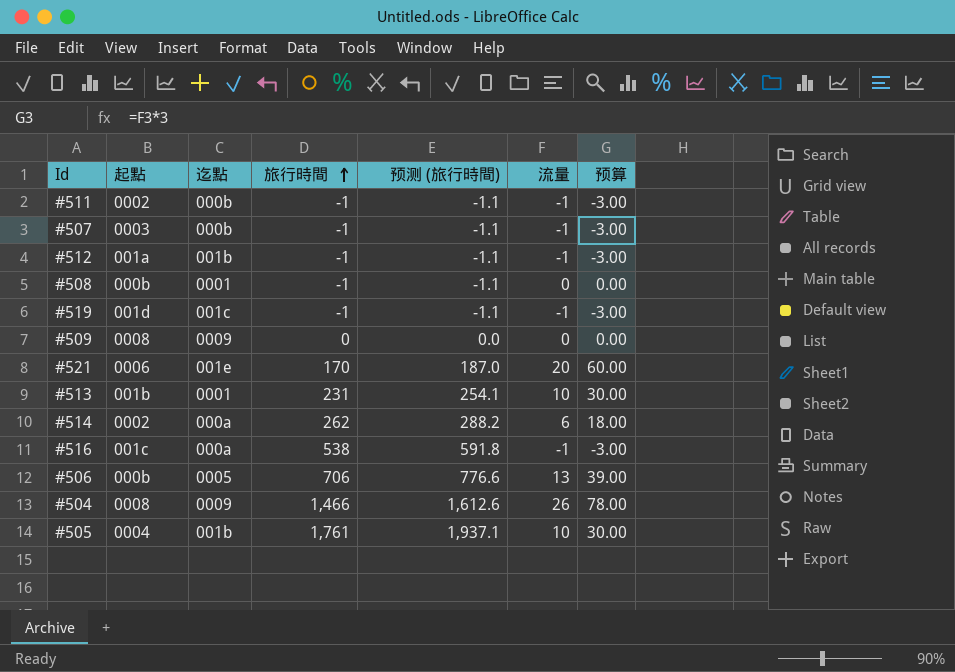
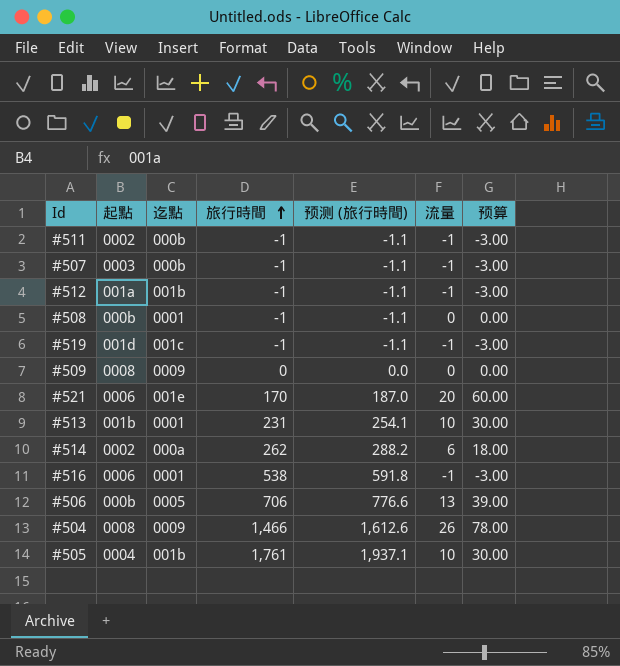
#516 | 起點: 001c -> 0006
#516 | 迄點: 000a -> 0001

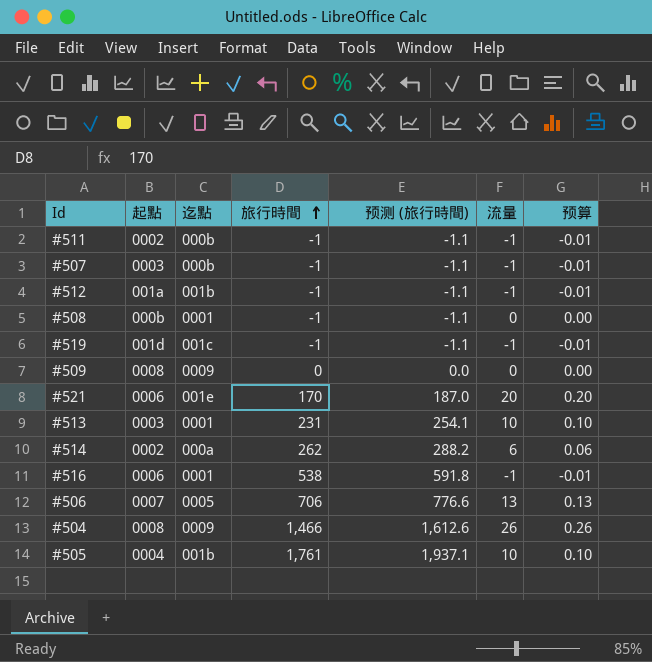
column 预算 | formula: [流量] * 3 -> [流量] * 0.01
#513 | 起點: 001b -> 0003
#506 | 起點: 000b -> 0007

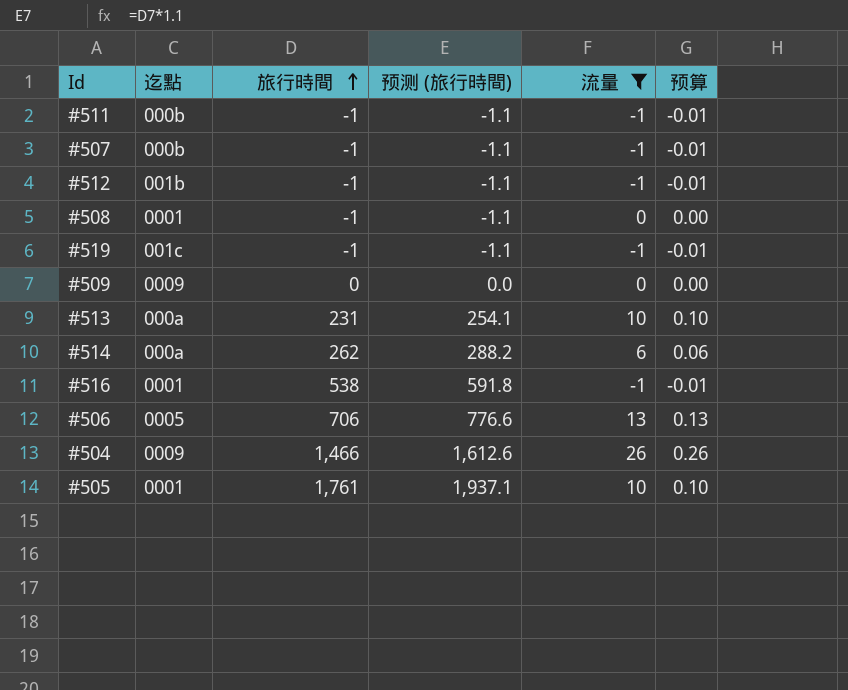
filter: none -> 流量 != 20
column 起點 | position: 2 -> none
#513 | 迄點: 0001 -> 000a
#505 | 迄點: 001b -> 0001

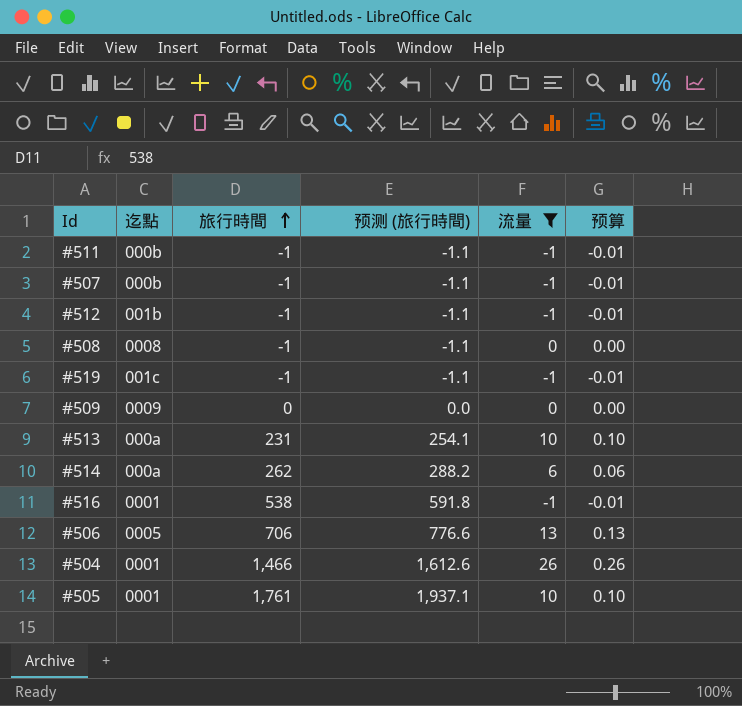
#508 | 迄點: 0001 -> 0008
#504 | 迄點: 0009 -> 0001

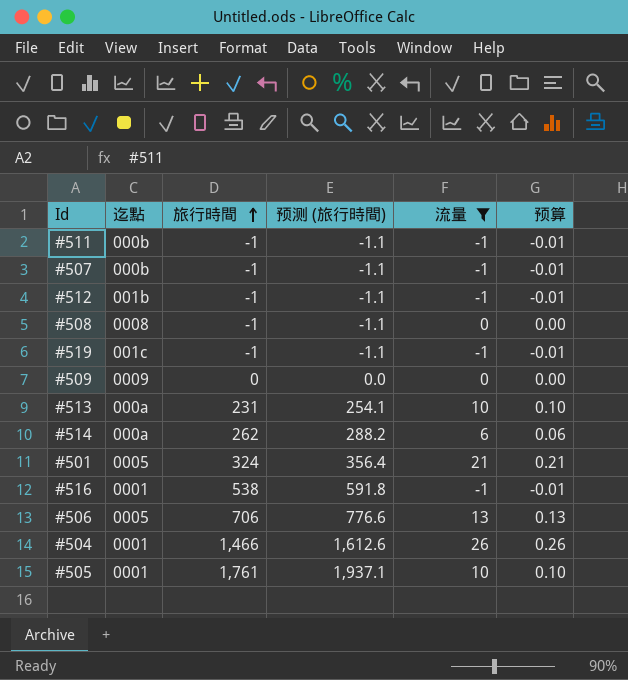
row #501: none -> 0005 | 324 | 356.4 | 21 | 0.21

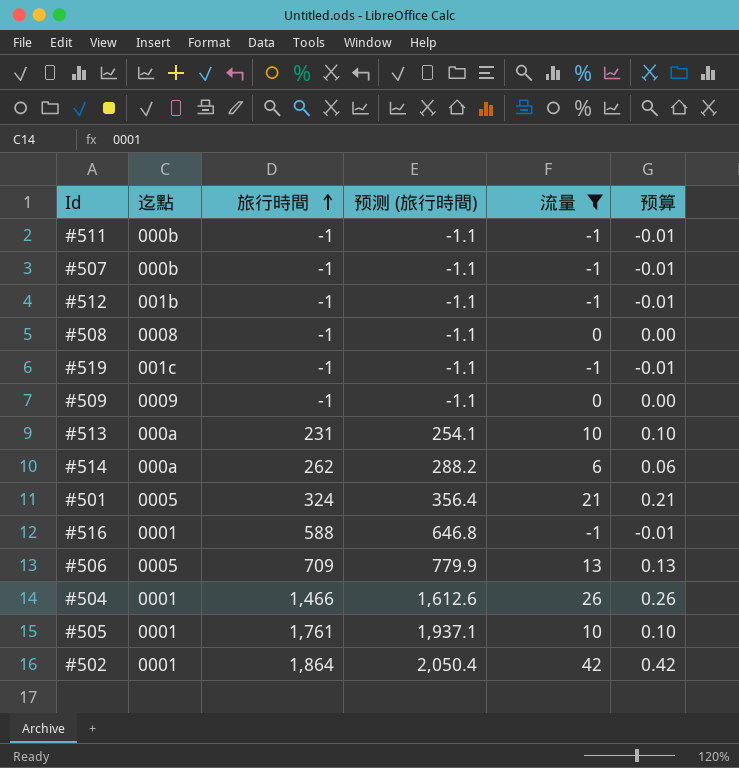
#509 | 旅行時間: 0 -> -1
#509 | 预测 (旅行時間): 0.0 -> -1.1
#516 | 旅行時間: 538 -> 588
#516 | 预测 (旅行時間): 591.8 -> 646.8
#506 | 旅行時間: 706 -> 709
#506 | 预测 (旅行時間): 776.6 -> 779.9
row #502: none -> 0001 | 1,864 | 2,050.4 | 42 | 0.42

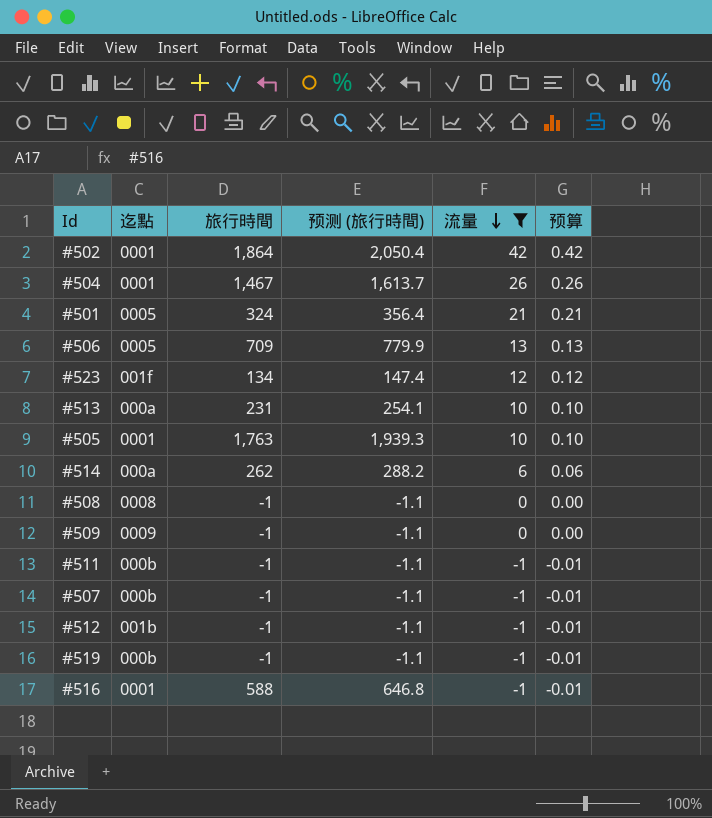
row order: 旅行時間 ascending -> 流量 descending
#504 | 旅行時間: 1,466 -> 1,467
#504 | 预测 (旅行時間): 1,612.6 -> 1,613.7
row #523: none -> 001f | 134 | 147.4 | 12 | 0.12
#505 | 旅行時間: 1,761 -> 1,763
#505 | 预测 (旅行時間): 1,937.1 -> 1,939.3
#519 | 迄點: 001c -> 000b

